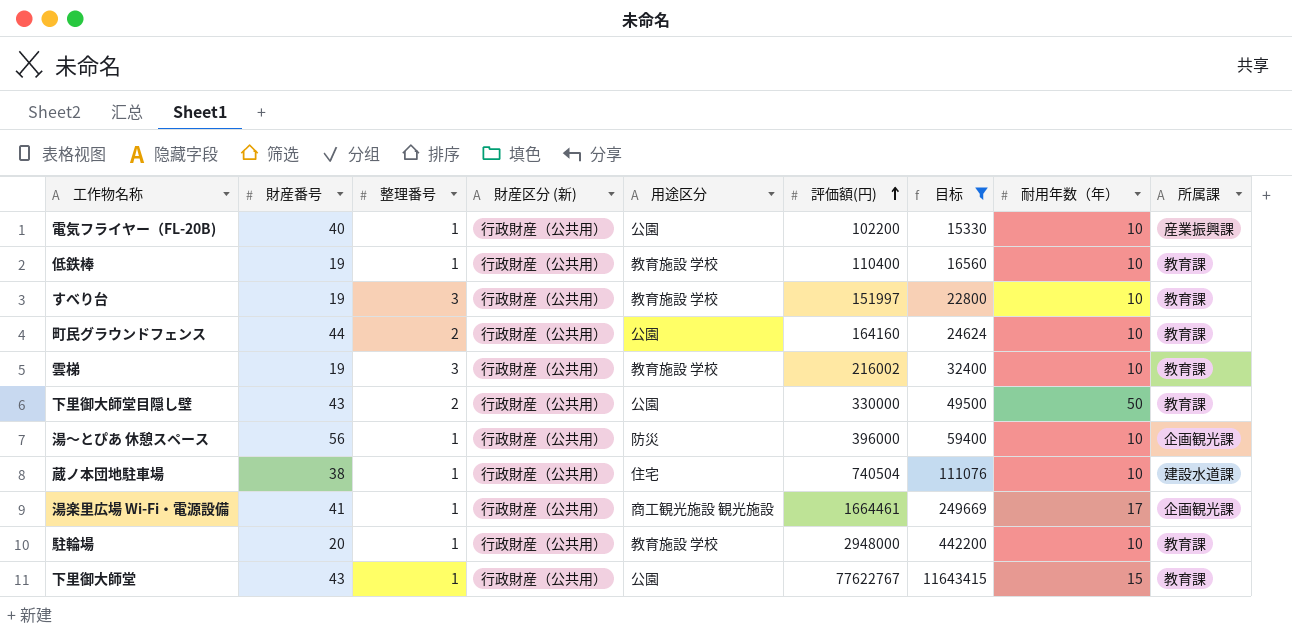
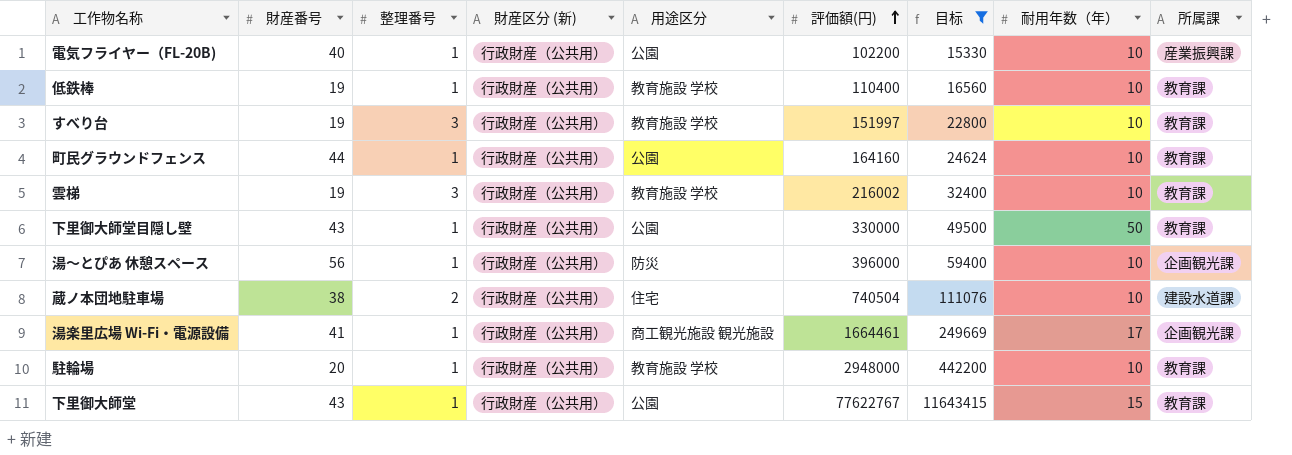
町民グラウンドフェンス | 整理番号: 2 -> 1
下里御大師堂目隠し壁 | 整理番号: 2 -> 1
蔵ノ本団地駐車場 | 整理番号: 1 -> 2

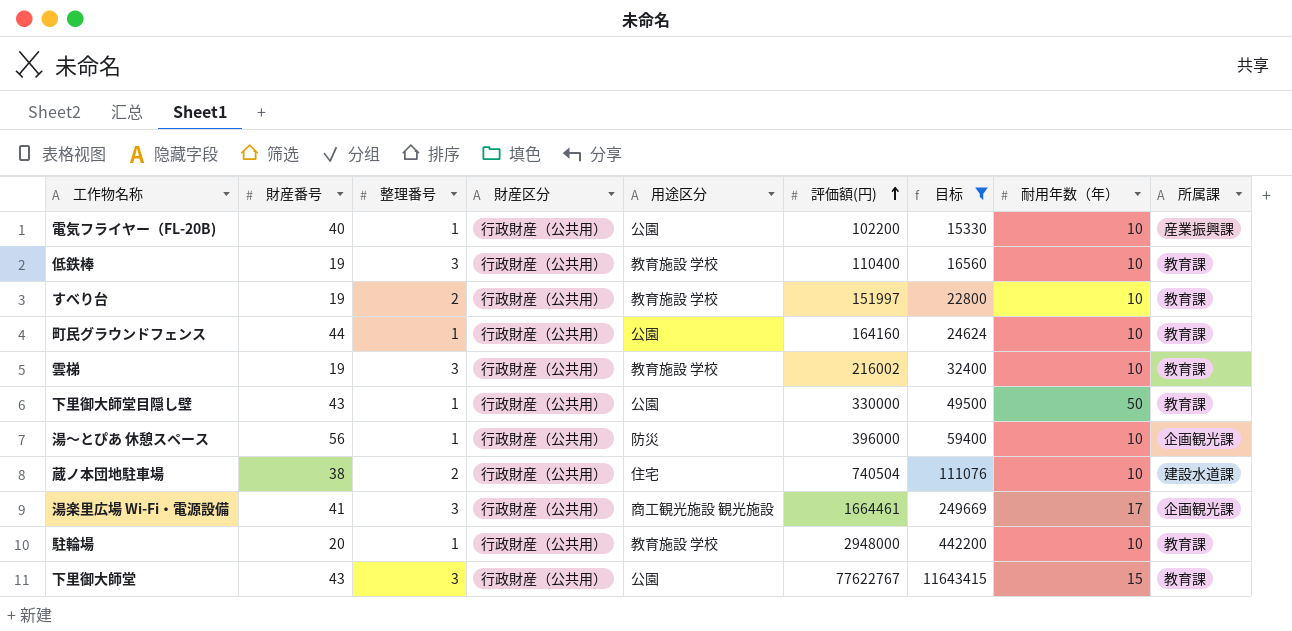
column name: 財産区分 (新) -> 財産区分
低鉄棒 | 整理番号: 1 -> 3
すべり台 | 整理番号: 3 -> 2
湯楽里広場 Wi-Fi・電源設備 | 整理番号: 1 -> 3
下里御大師堂 | 整理番号: 1 -> 3

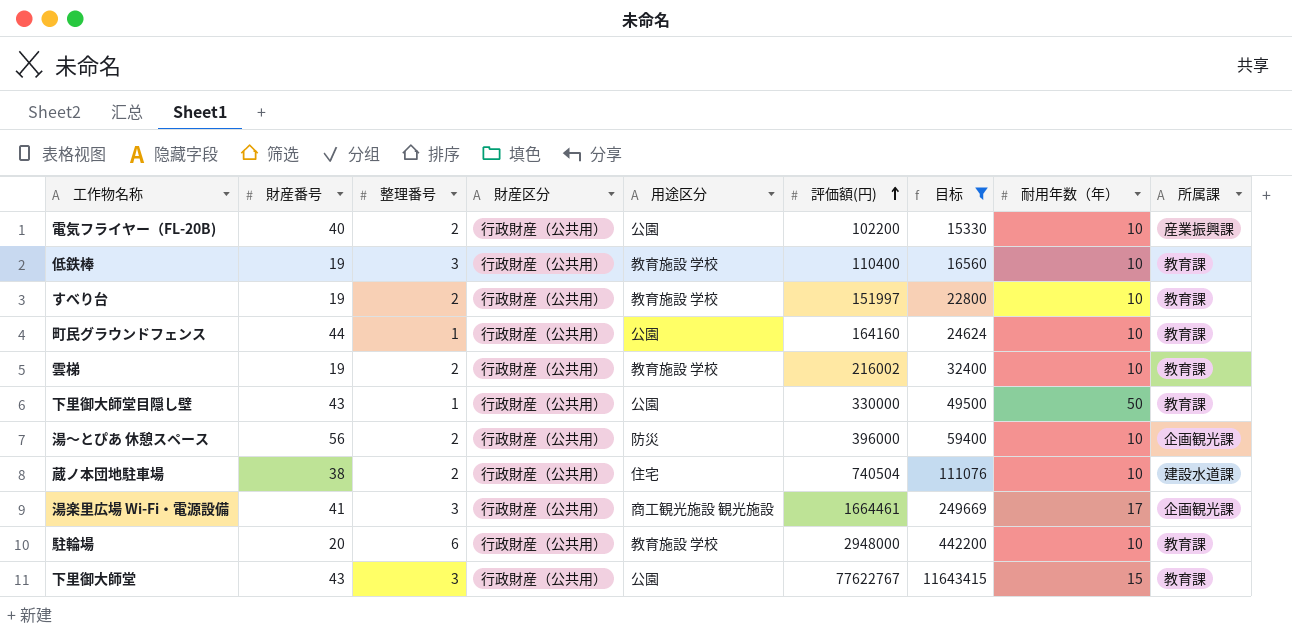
電気フライヤー（FL-20B) | 整理番号: 1 -> 2
雲梯 | 整理番号: 3 -> 2
湯～とぴあ 休憩スペース | 整理番号: 1 -> 2
駐輪場 | 整理番号: 1 -> 6

